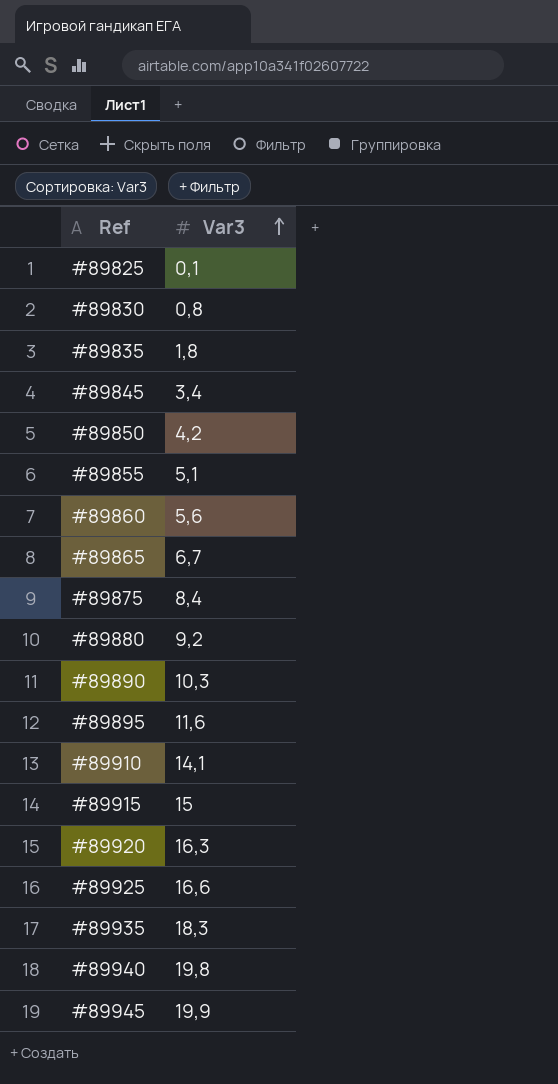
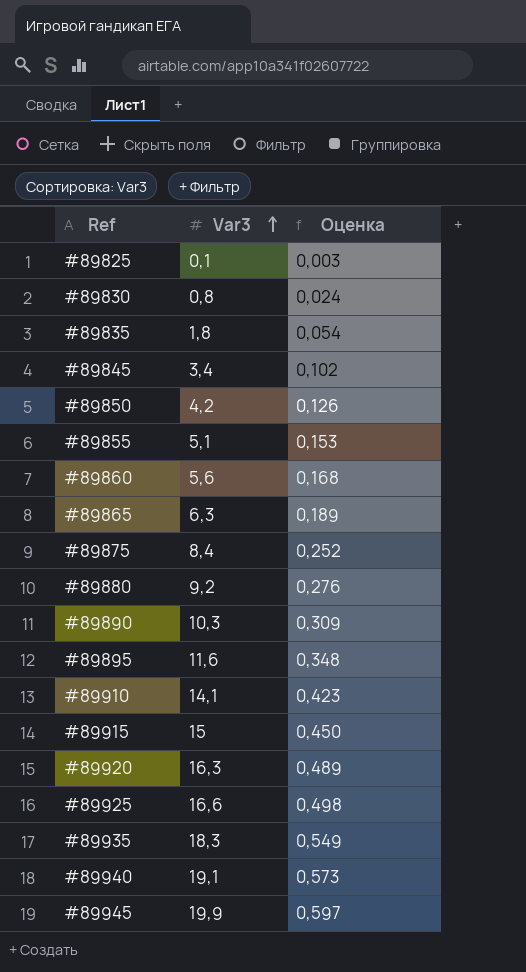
column Оценка | formula: none -> [Var3] * 0,03
#89865 | Var3: 6,7 -> 6,3
#89940 | Var3: 19,8 -> 19,1

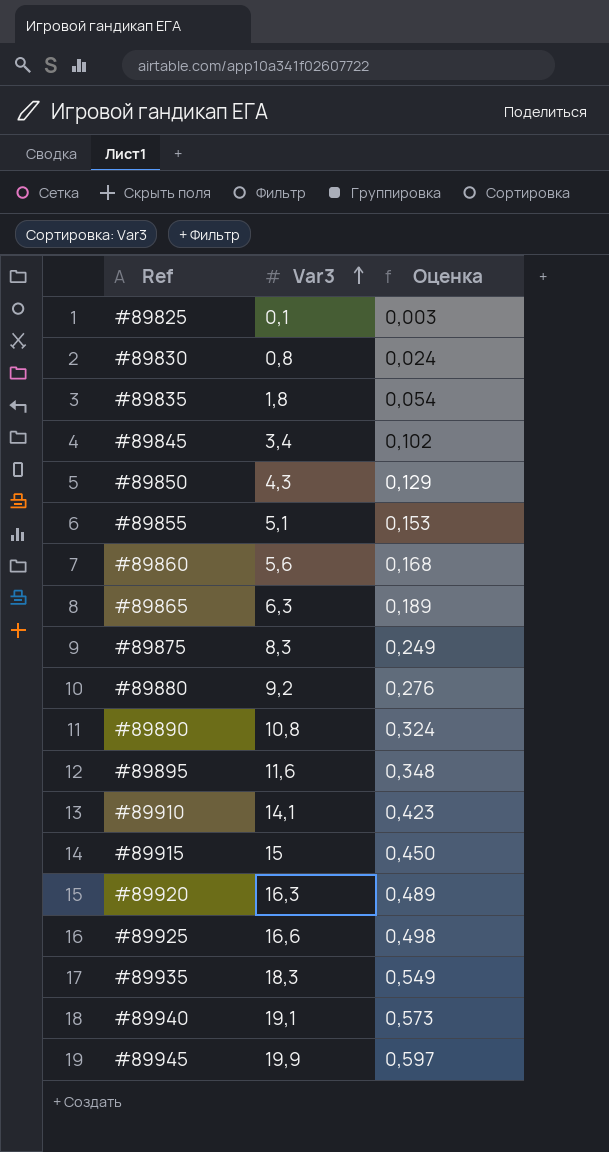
#89850 | Var3: 4,2 -> 4,3
#89850 | Оценка: 0,126 -> 0,129
#89875 | Var3: 8,4 -> 8,3
#89875 | Оценка: 0,252 -> 0,249
#89890 | Var3: 10,3 -> 10,8
#89890 | Оценка: 0,309 -> 0,324

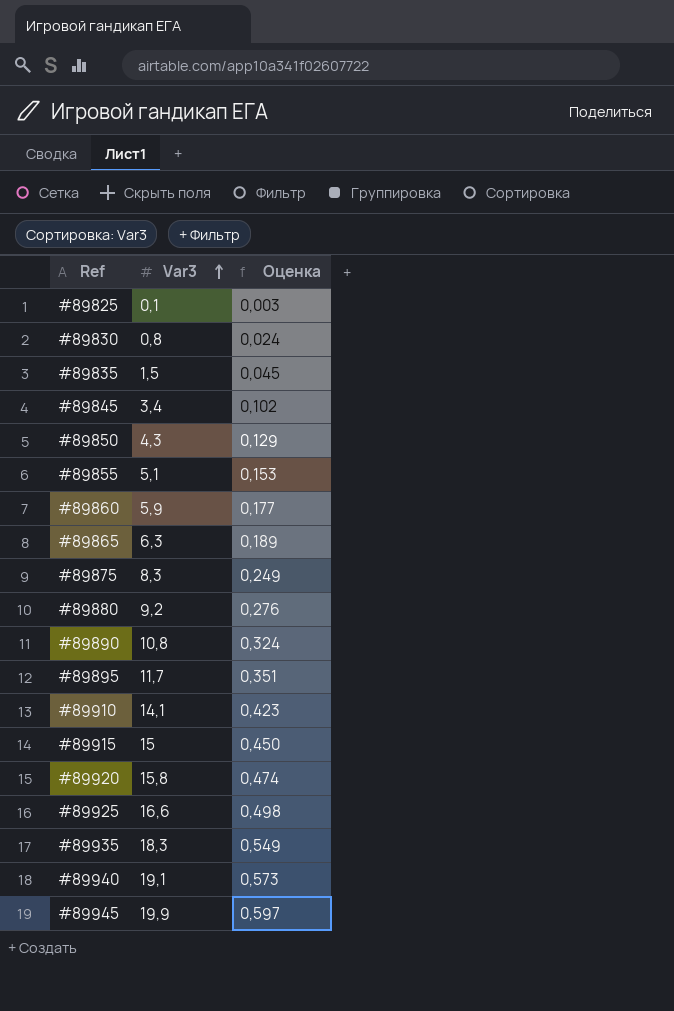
#89835 | Var3: 1,8 -> 1,5
#89835 | Оценка: 0,054 -> 0,045
#89860 | Var3: 5,6 -> 5,9
#89860 | Оценка: 0,168 -> 0,177
#89895 | Var3: 11,6 -> 11,7
#89895 | Оценка: 0,348 -> 0,351
#89920 | Var3: 16,3 -> 15,8
#89920 | Оценка: 0,489 -> 0,474

